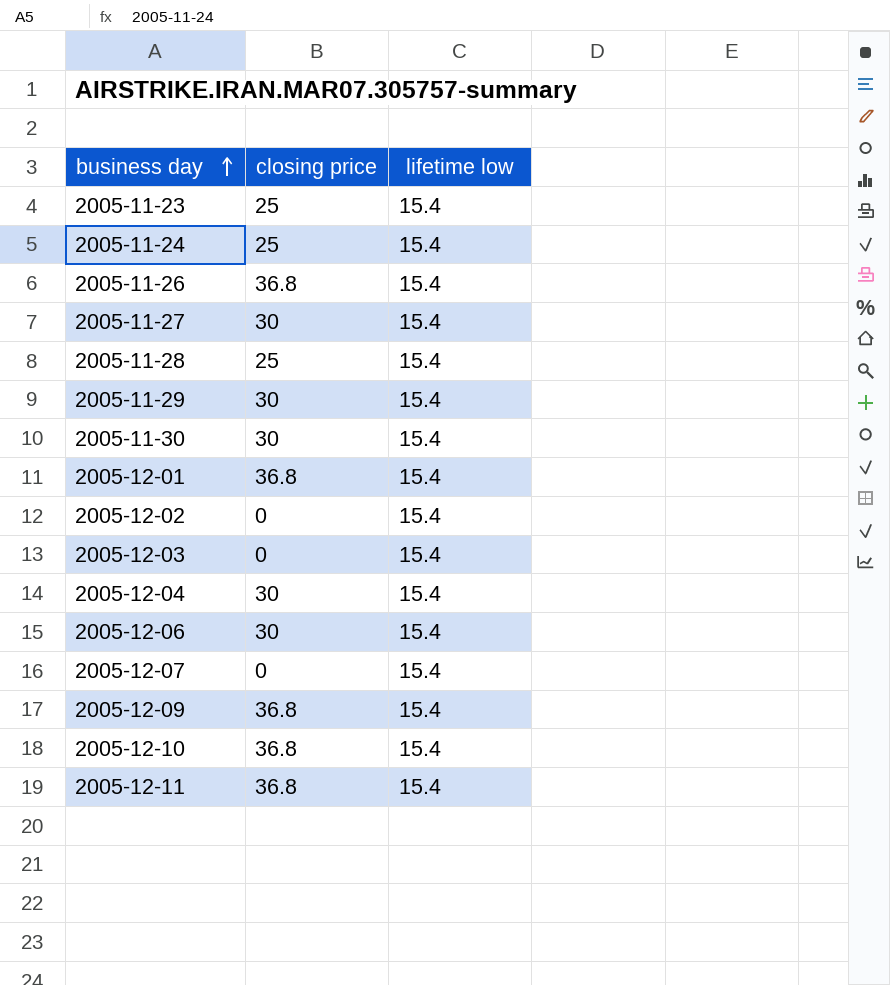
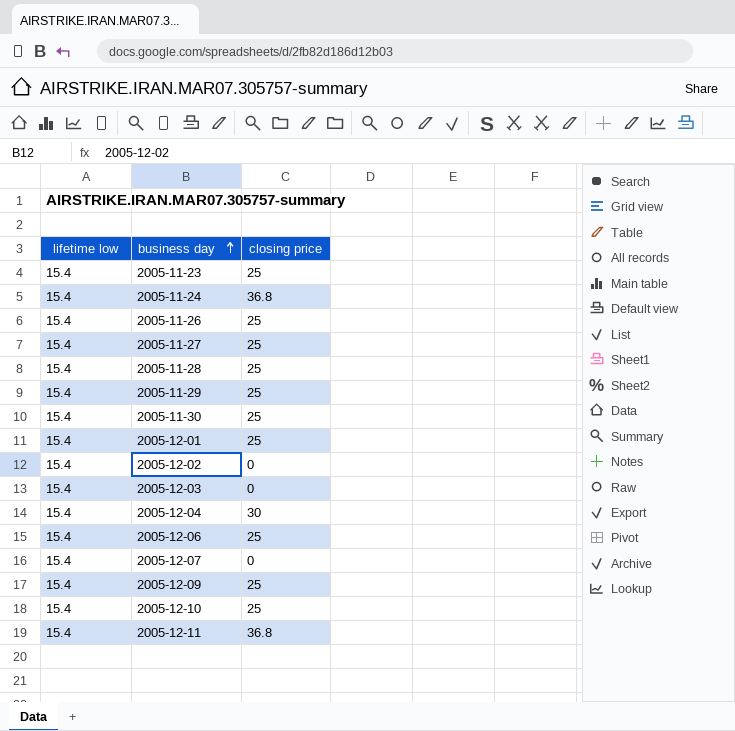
column lifetime low | position: 3 -> 1
2005-11-24 | closing price: 25 -> 36.8
2005-11-26 | closing price: 36.8 -> 25
2005-11-27 | closing price: 30 -> 25
2005-11-29 | closing price: 30 -> 25
2005-11-30 | closing price: 30 -> 25
2005-12-01 | closing price: 36.8 -> 25
2005-12-06 | closing price: 30 -> 25
2005-12-09 | closing price: 36.8 -> 25
2005-12-10 | closing price: 36.8 -> 25

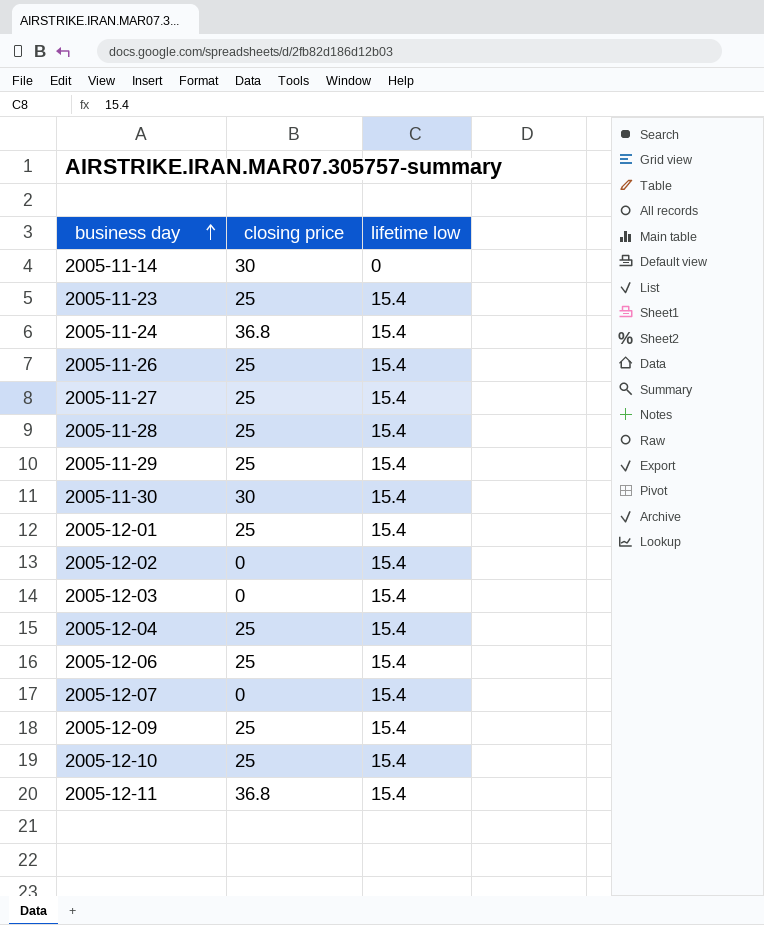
column lifetime low | position: 1 -> 3
row 2005-11-14: none -> 30 | 0
2005-11-30 | closing price: 25 -> 30
2005-12-04 | closing price: 30 -> 25

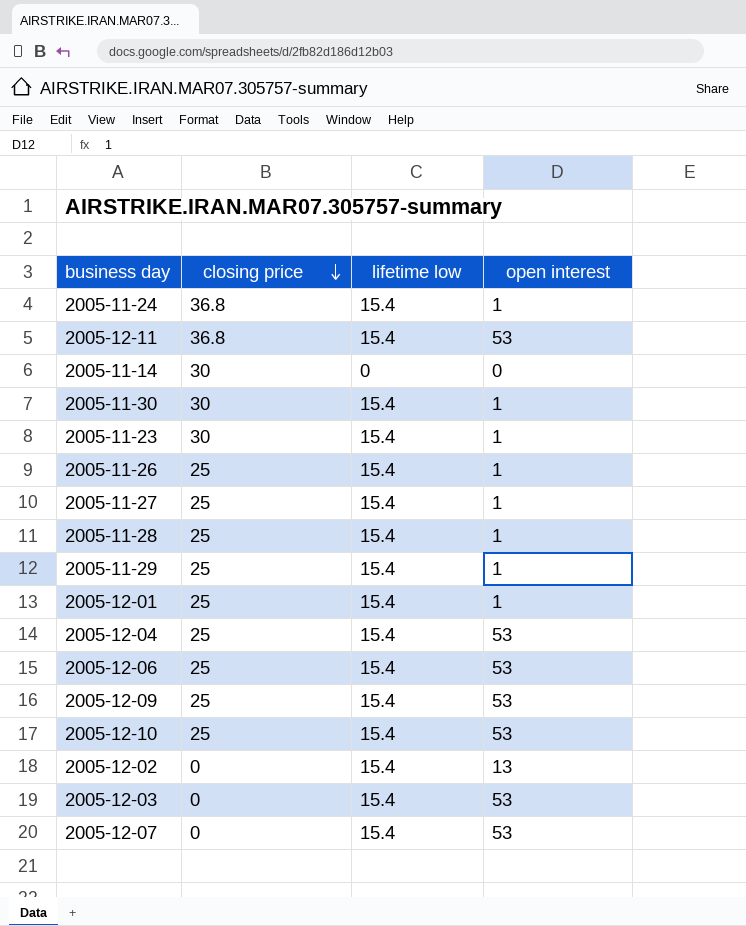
row order: business day ascending -> closing price descending
column open interest | position: none -> 4
2005-11-23 | closing price: 25 -> 30

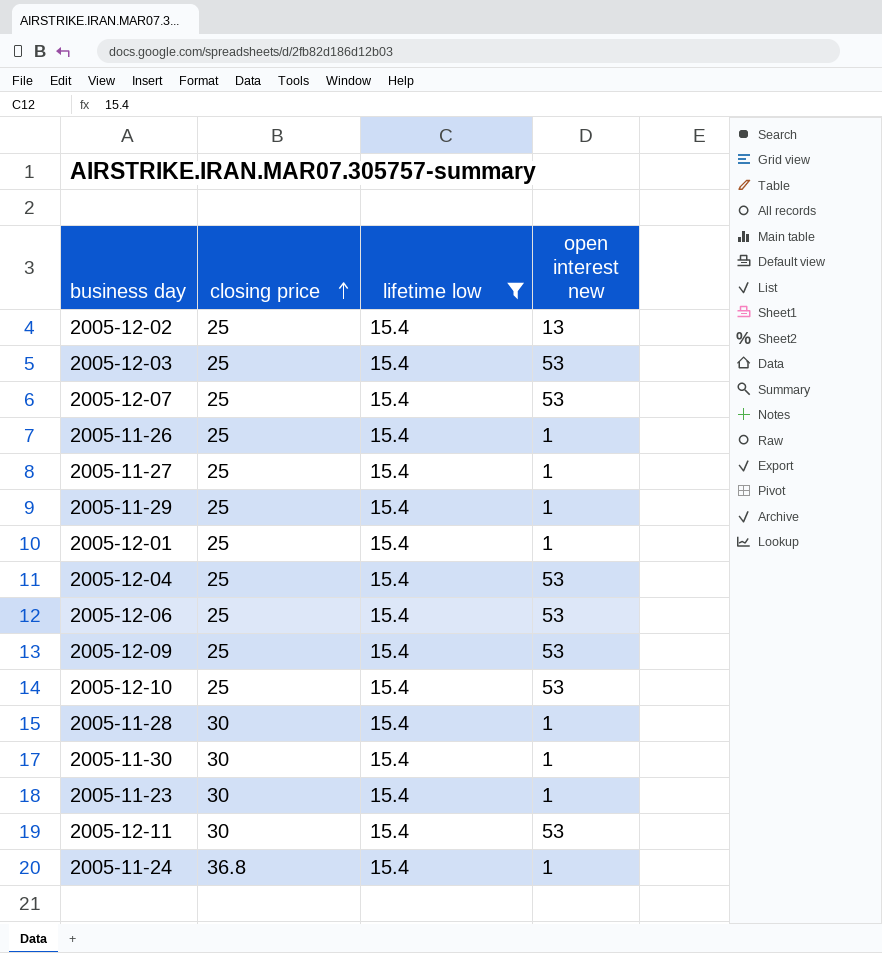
filter: none -> lifetime low = 15.4
row order: closing price descending -> closing price ascending
column name: open interest -> open interest new
2005-12-02 | closing price: 0 -> 25
2005-12-03 | closing price: 0 -> 25
2005-12-07 | closing price: 0 -> 25
2005-11-28 | closing price: 25 -> 30
2005-12-11 | closing price: 36.8 -> 30

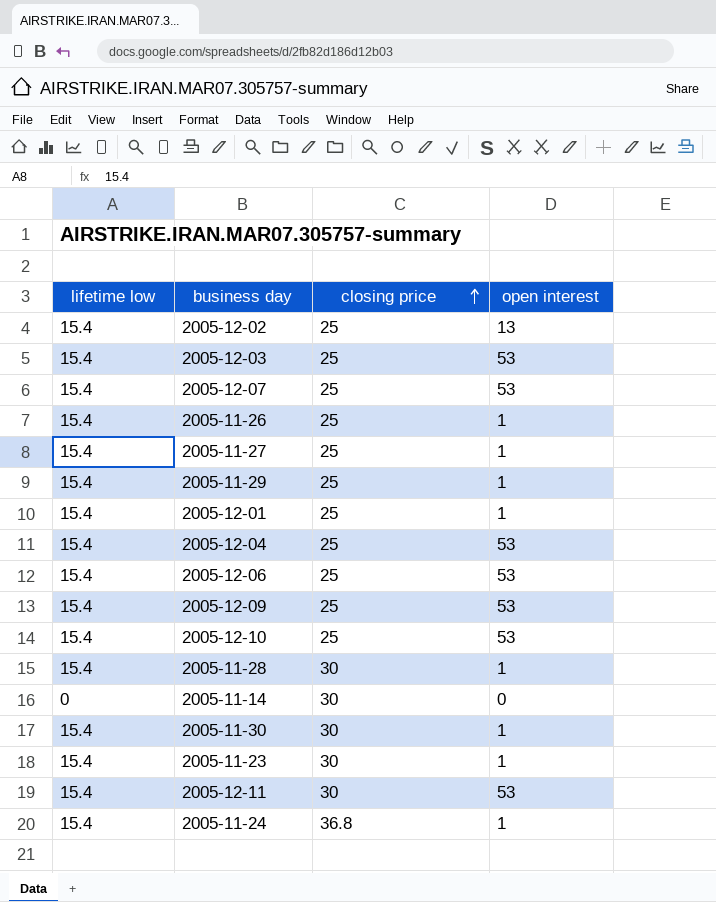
filter: lifetime low = 15.4 -> none
column lifetime low | position: 3 -> 1
column name: open interest new -> open interest

